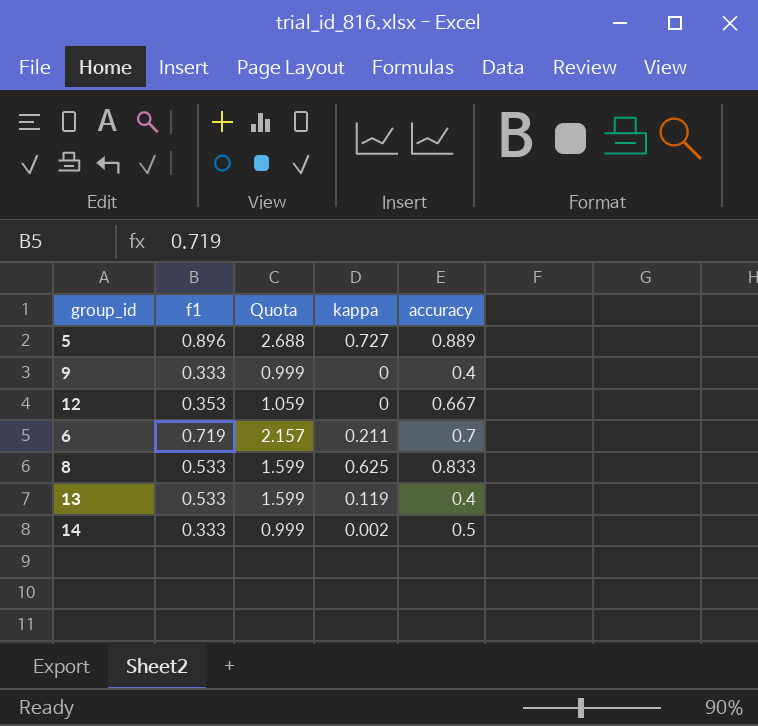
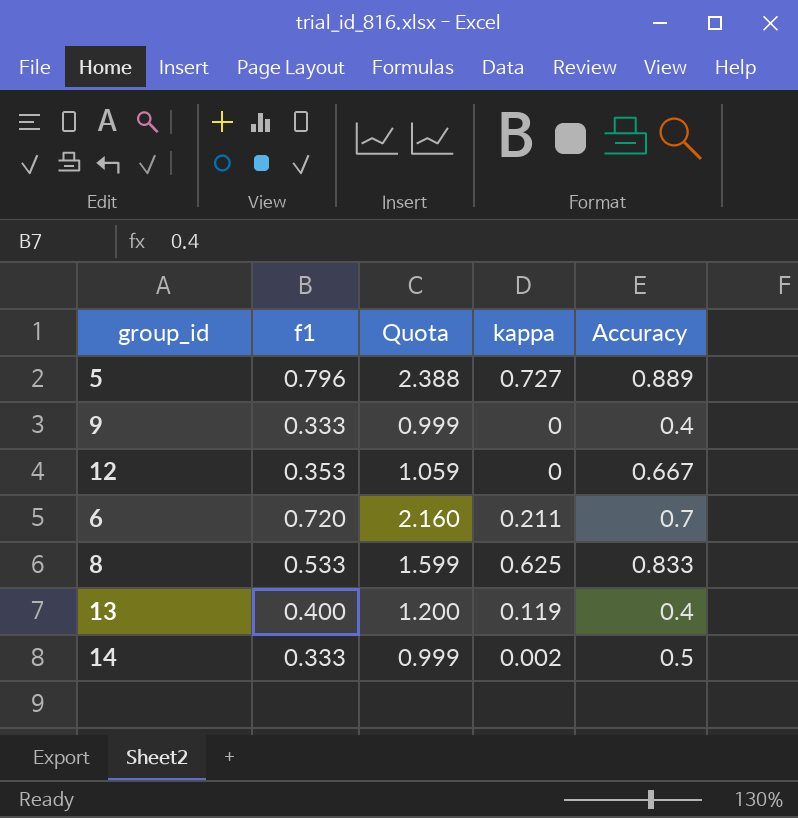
column name: accuracy -> Accuracy
5 | f1: 0.896 -> 0.796
5 | Quota: 2.688 -> 2.388
6 | f1: 0.719 -> 0.720
6 | Quota: 2.157 -> 2.160
13 | f1: 0.533 -> 0.400
13 | Quota: 1.599 -> 1.200

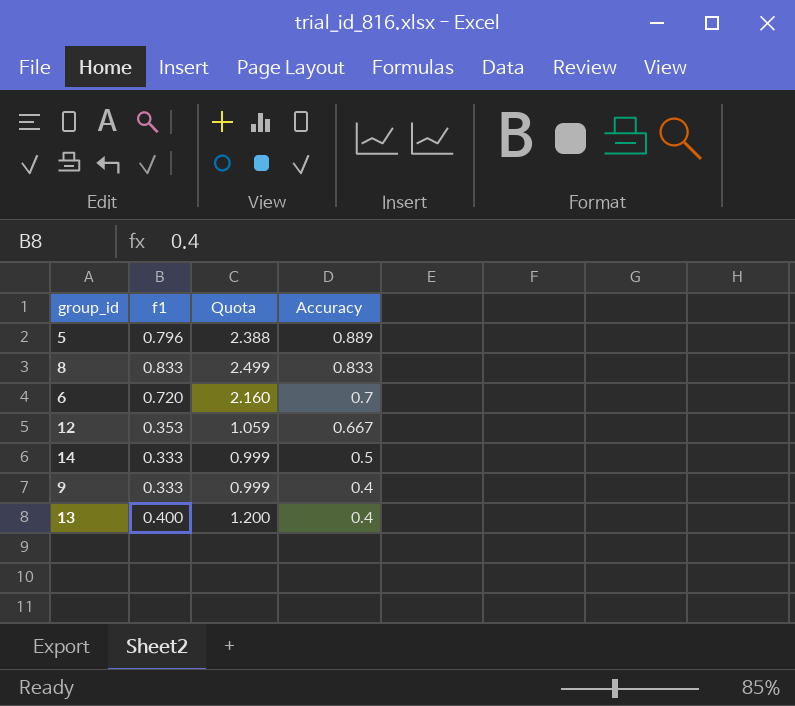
row order: none -> Accuracy descending
column kappa | position: 4 -> none
8 | f1: 0.533 -> 0.833
8 | Quota: 1.599 -> 2.499

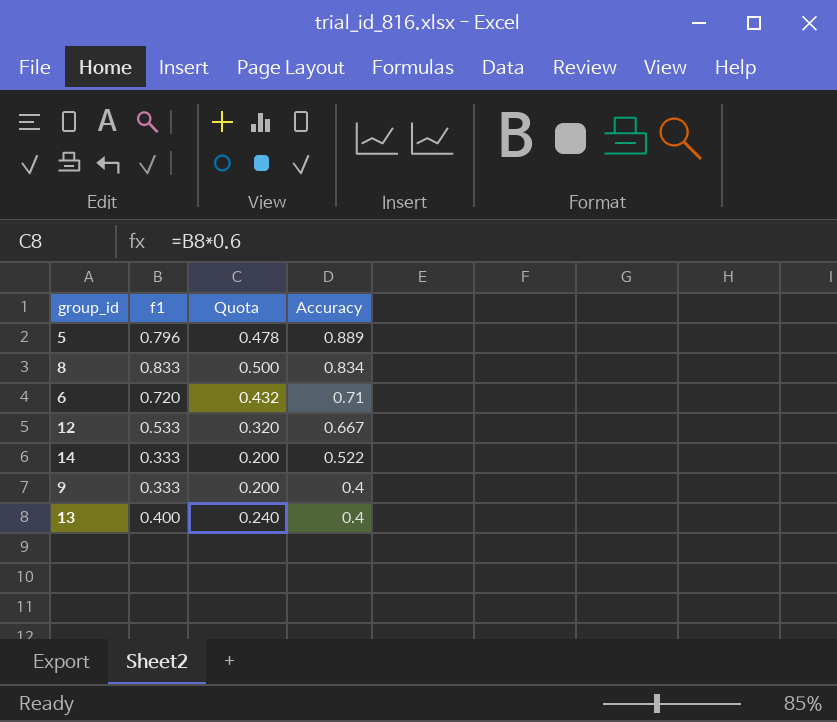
column Quota | formula: [f1] * 3 -> [f1] * 0.6
8 | Accuracy: 0.833 -> 0.834
6 | Accuracy: 0.7 -> 0.71
12 | f1: 0.353 -> 0.533
14 | Accuracy: 0.5 -> 0.522

